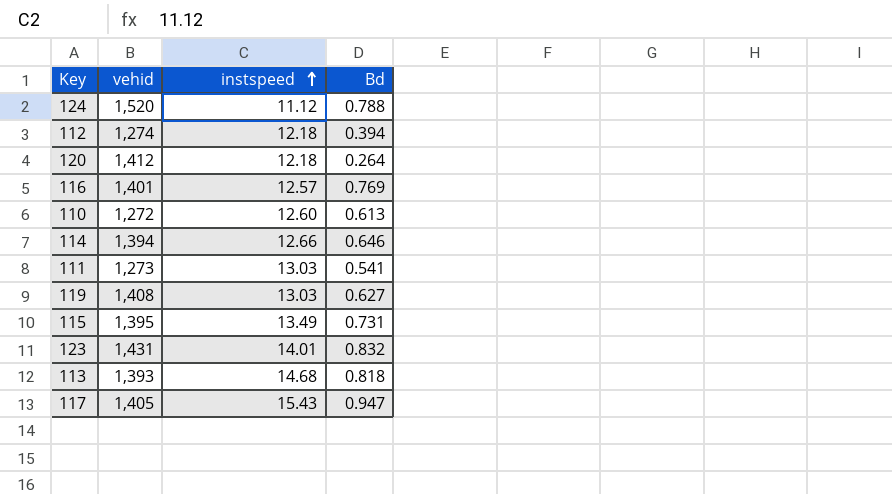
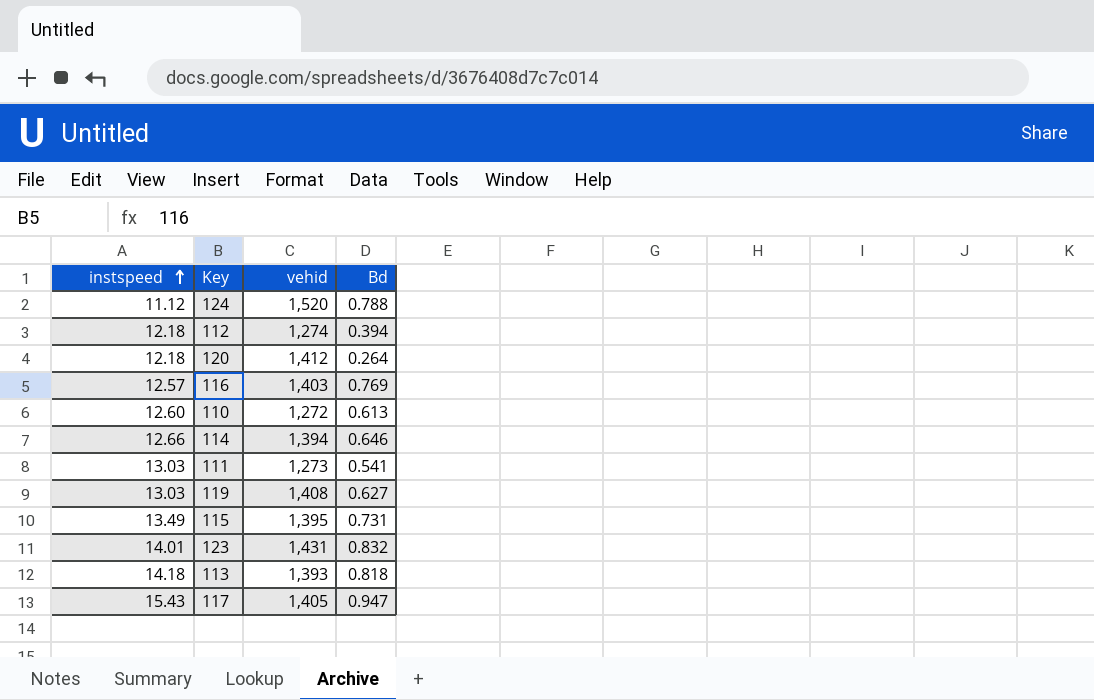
column instspeed | position: 3 -> 1
116 | vehid: 1,401 -> 1,403
113 | instspeed: 14.68 -> 14.18

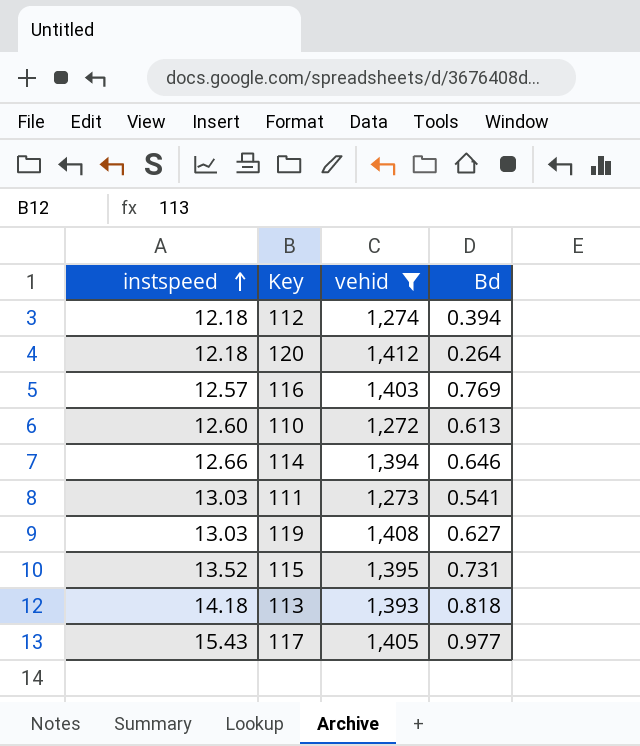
filter: none -> vehid <= 1,412
115 | instspeed: 13.49 -> 13.52
117 | Bd: 0.947 -> 0.977

